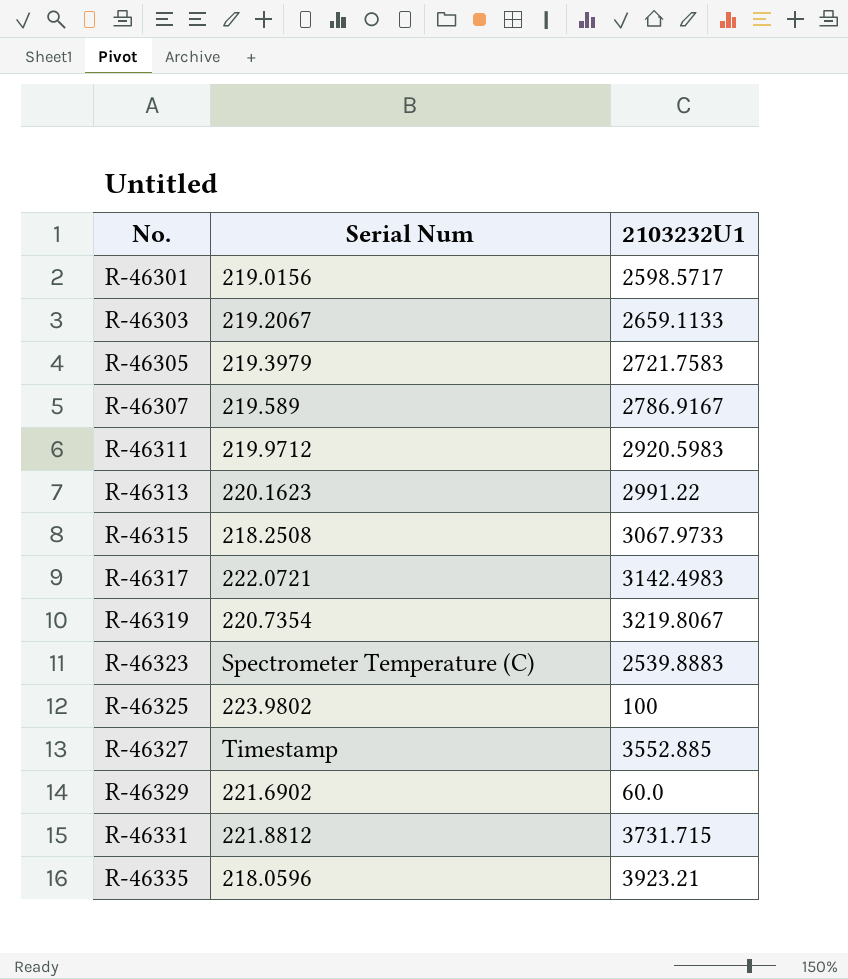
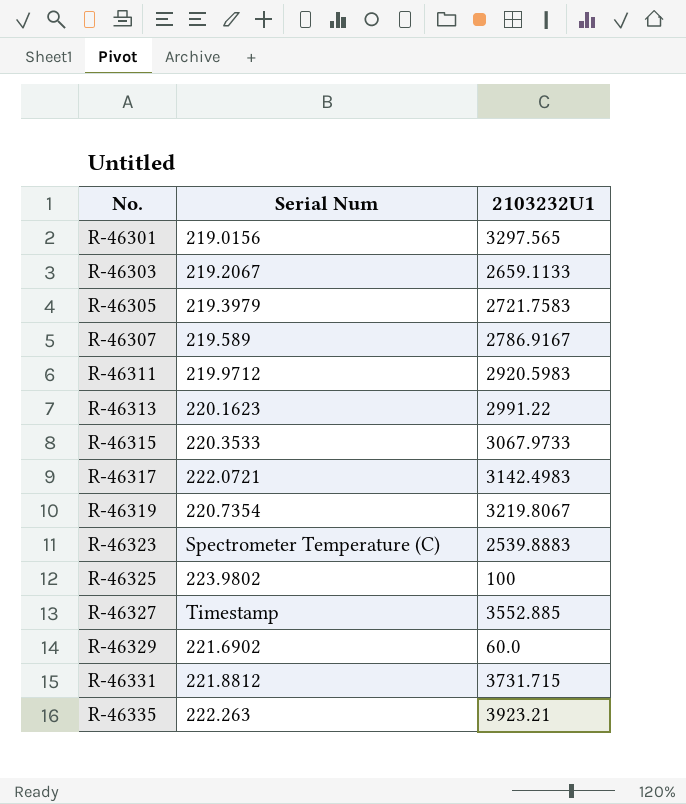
R-46301 | 2103232U1: 2598.5717 -> 3297.565
R-46315 | Serial Num: 218.2508 -> 220.3533
R-46335 | Serial Num: 218.0596 -> 222.263

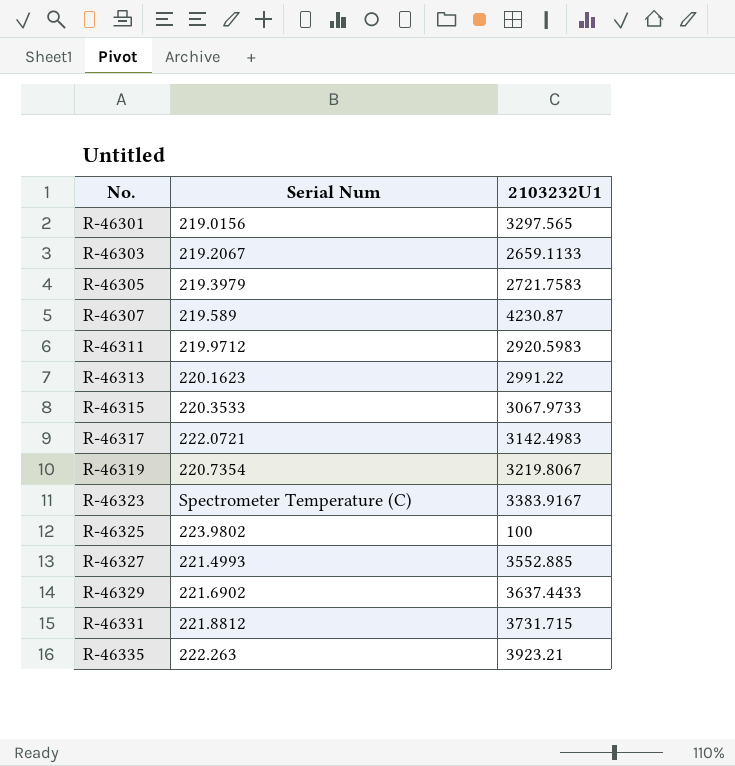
R-46307 | 2103232U1: 2786.9167 -> 4230.87
R-46323 | 2103232U1: 2539.8883 -> 3383.9167
R-46327 | Serial Num: Timestamp -> 221.4993
R-46329 | 2103232U1: 60.0 -> 3637.4433

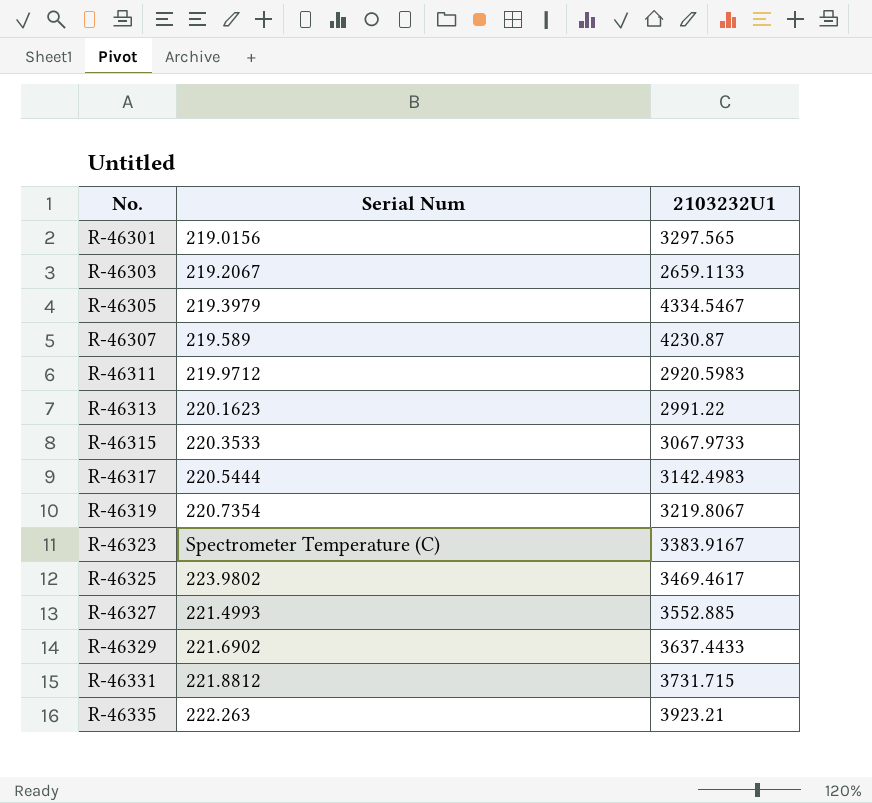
R-46305 | 2103232U1: 2721.7583 -> 4334.5467
R-46317 | Serial Num: 222.0721 -> 220.5444
R-46325 | 2103232U1: 100 -> 3469.4617

